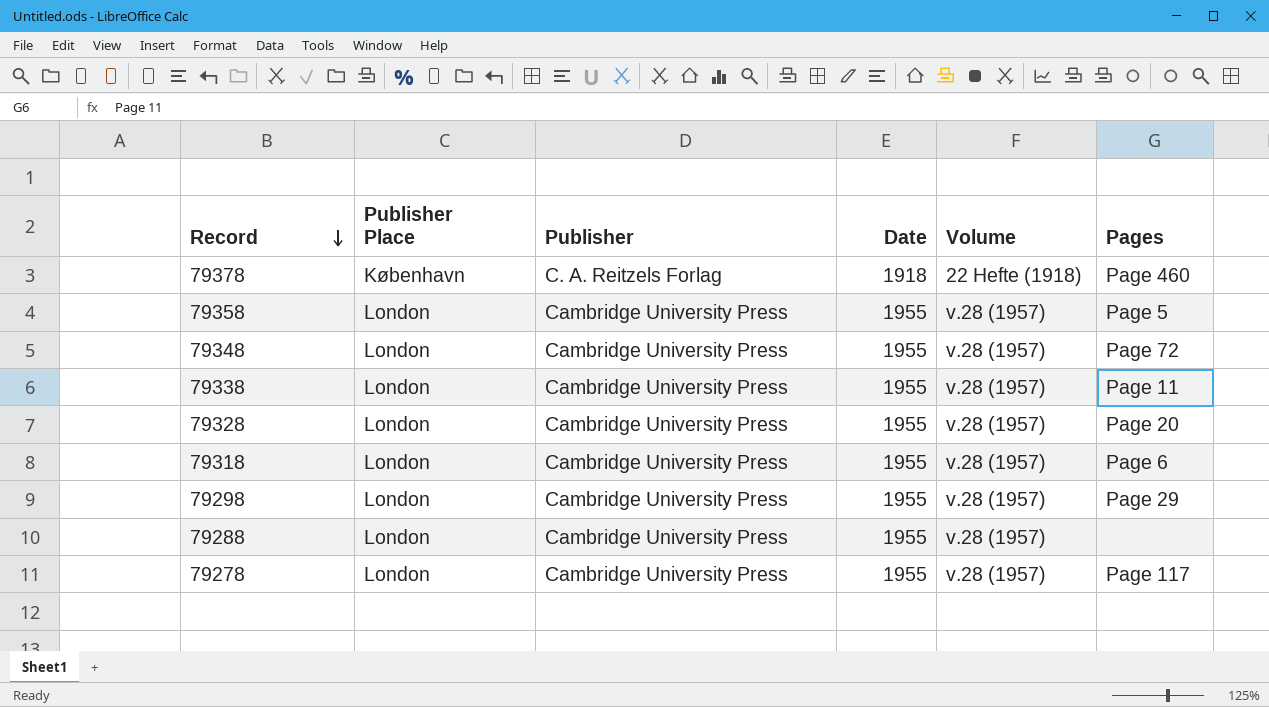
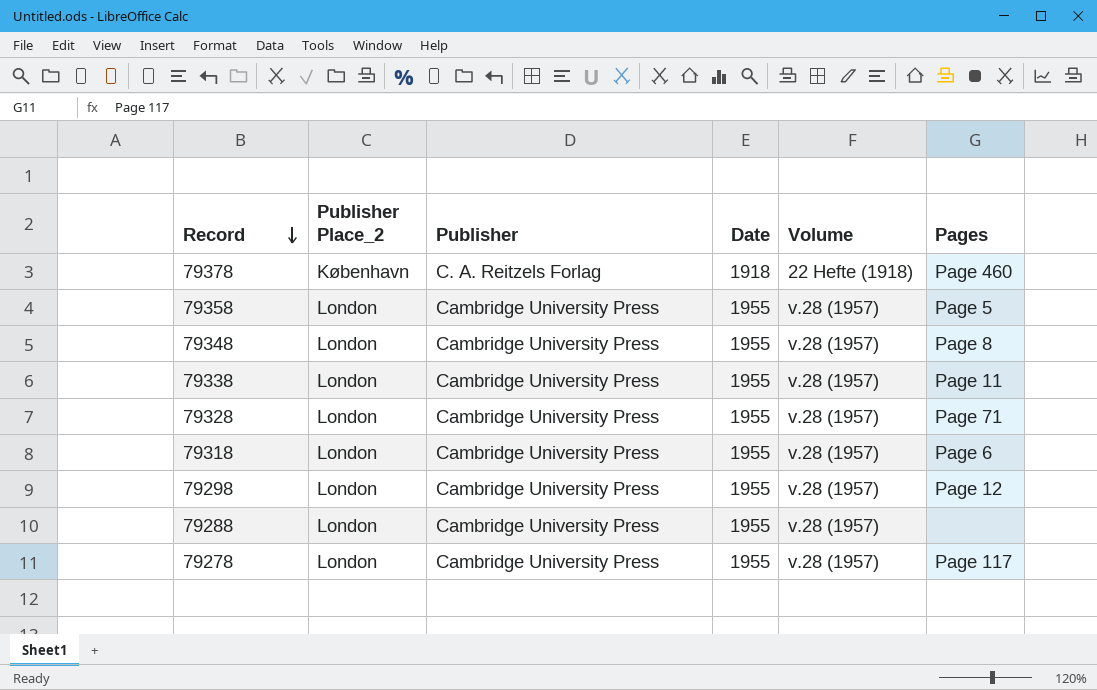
column name: Publisher Place -> Publisher Place_2
79348 | Pages: Page 72 -> Page 8
79328 | Pages: Page 20 -> Page 71
79298 | Pages: Page 29 -> Page 12

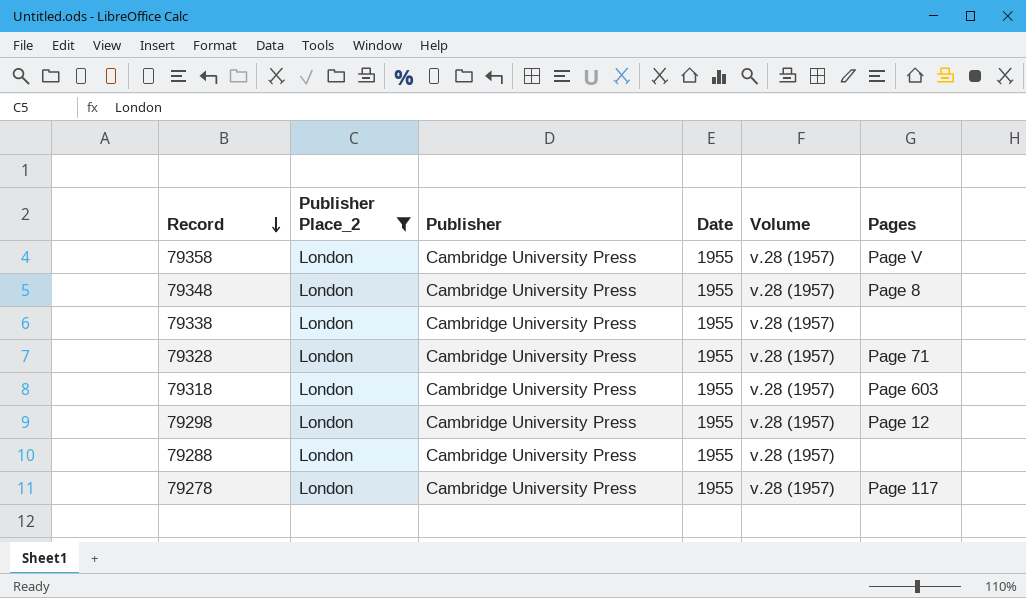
filter: none -> Publisher Place_2 = London
79358 | Pages: Page 5 -> Page V
79338 | Pages: Page 11 -> none
79318 | Pages: Page 6 -> Page 603

